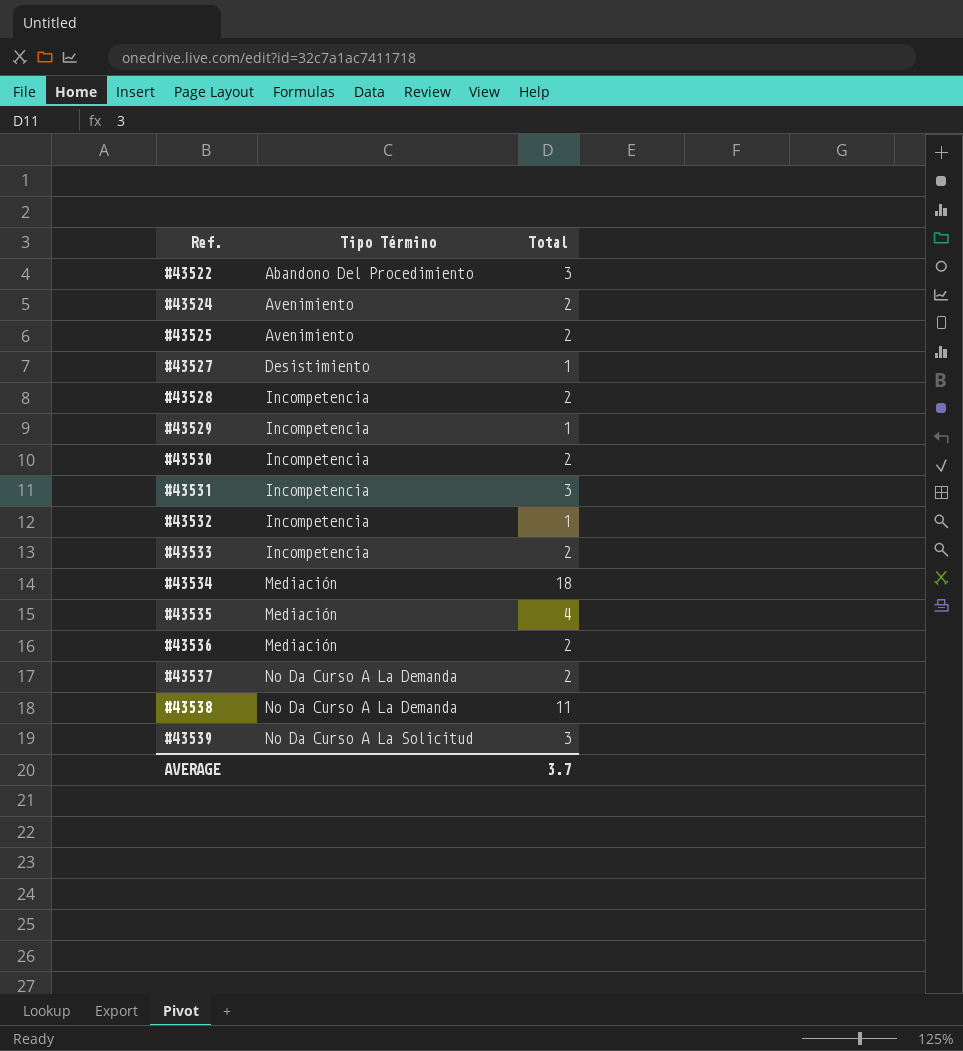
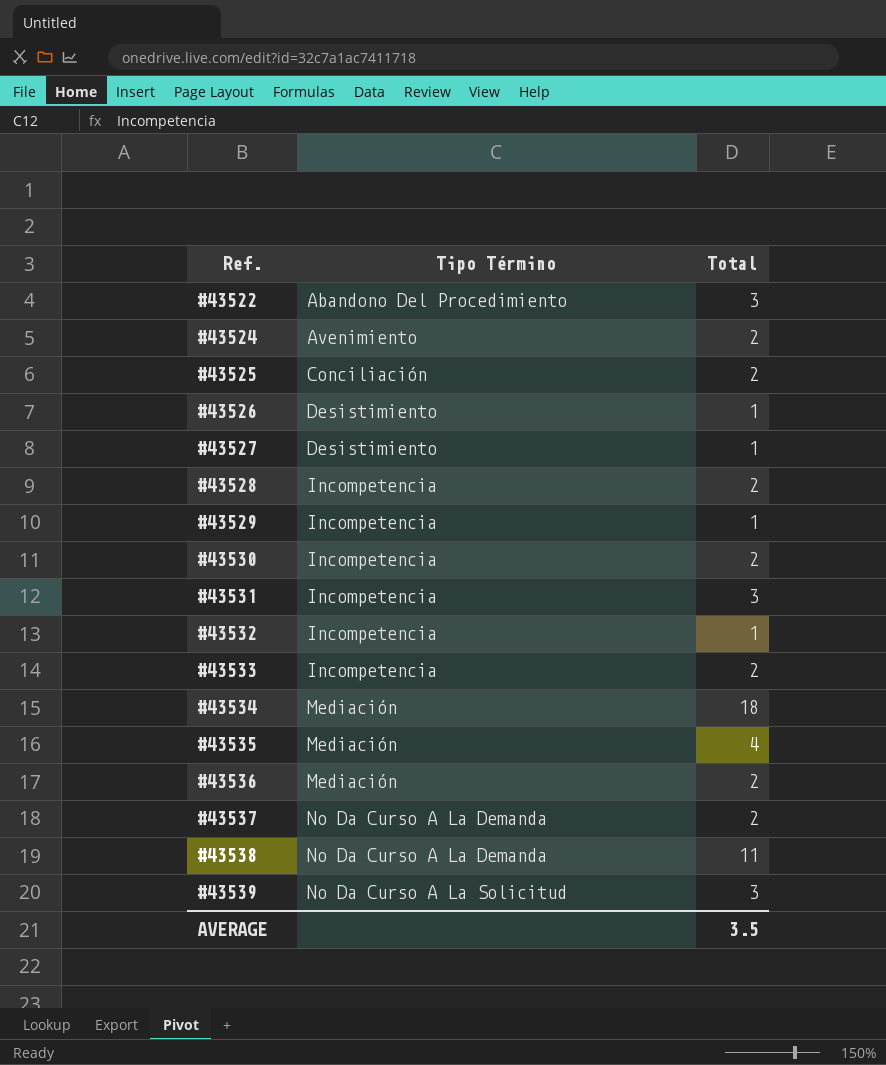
#43525 | Tipo Término: Avenimiento -> Conciliación
row #43526: none -> Desistimiento | 1
AVERAGE | Total: 3.7 -> 3.5

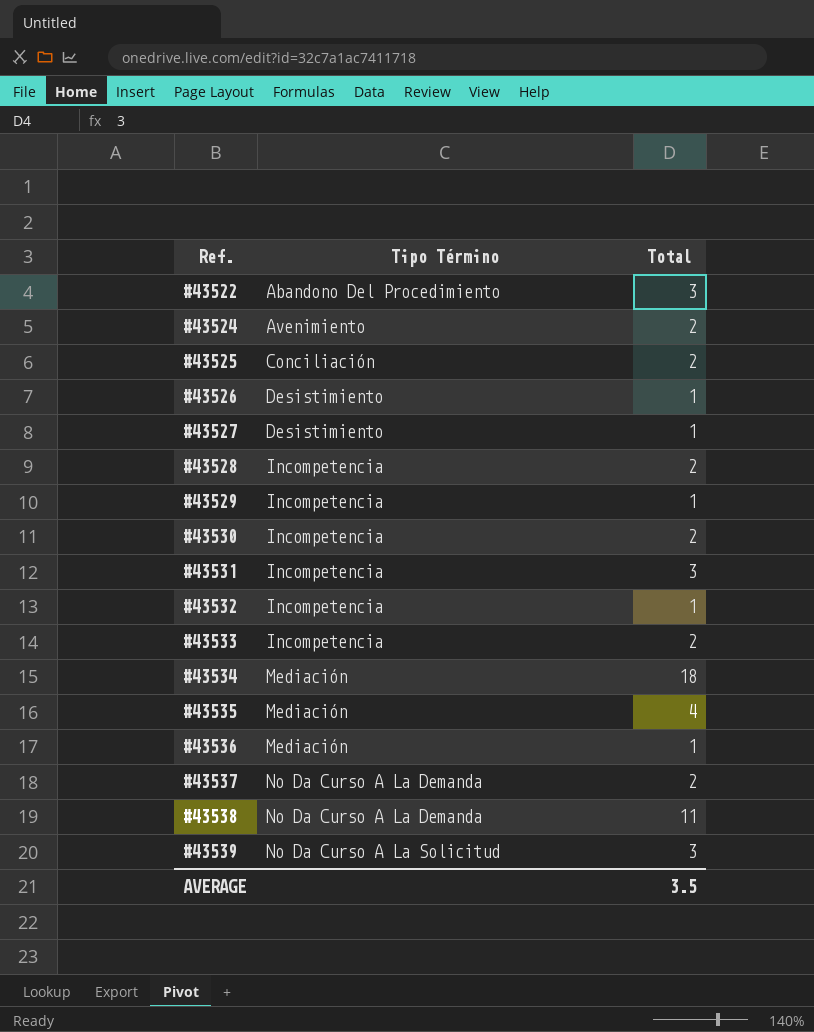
#43536 | Total: 2 -> 1

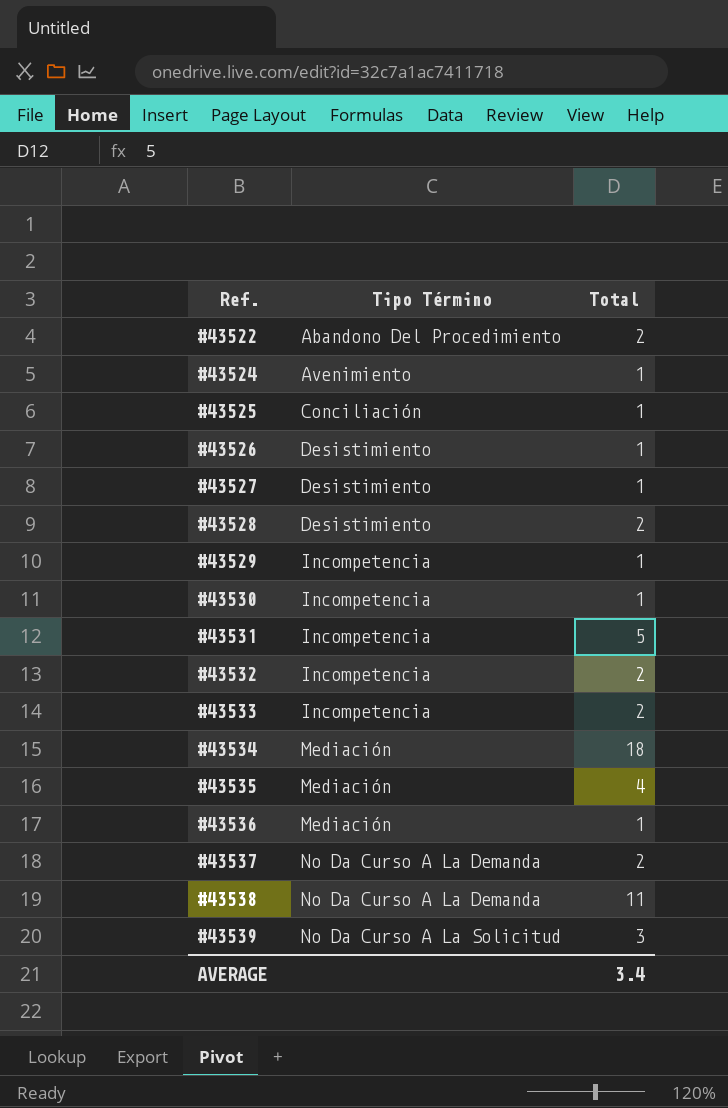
#43522 | Total: 3 -> 2
#43524 | Total: 2 -> 1
#43525 | Total: 2 -> 1
#43528 | Tipo Término: Incompetencia -> Desistimiento
#43530 | Total: 2 -> 1
#43531 | Total: 3 -> 5
#43532 | Total: 1 -> 2
AVERAGE | Total: 3.5 -> 3.4

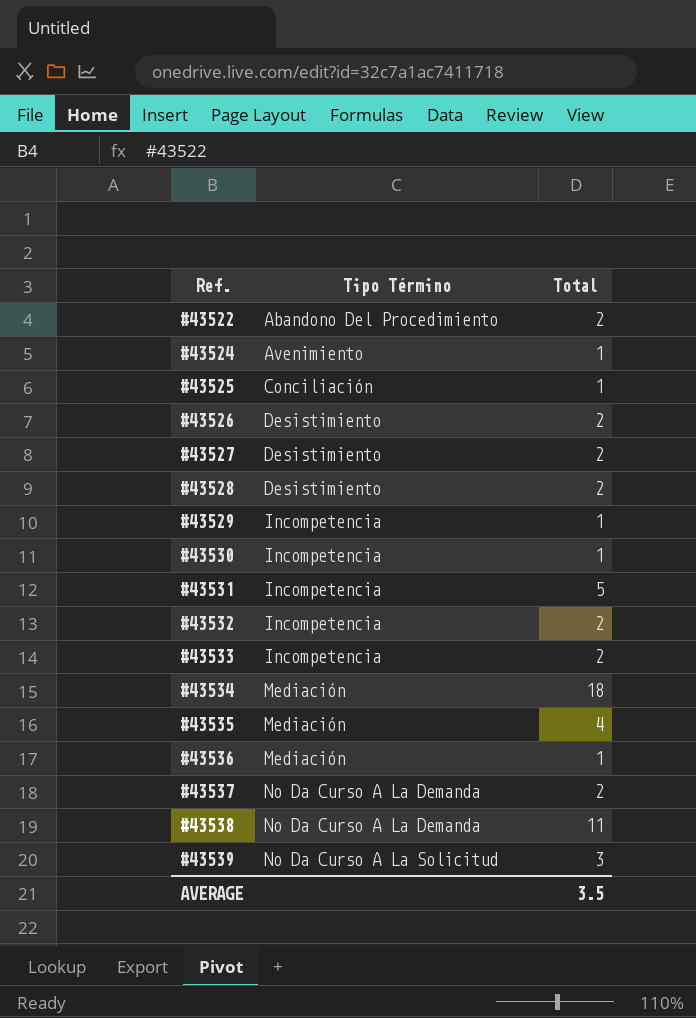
#43526 | Total: 1 -> 2
#43527 | Total: 1 -> 2
AVERAGE | Total: 3.4 -> 3.5

